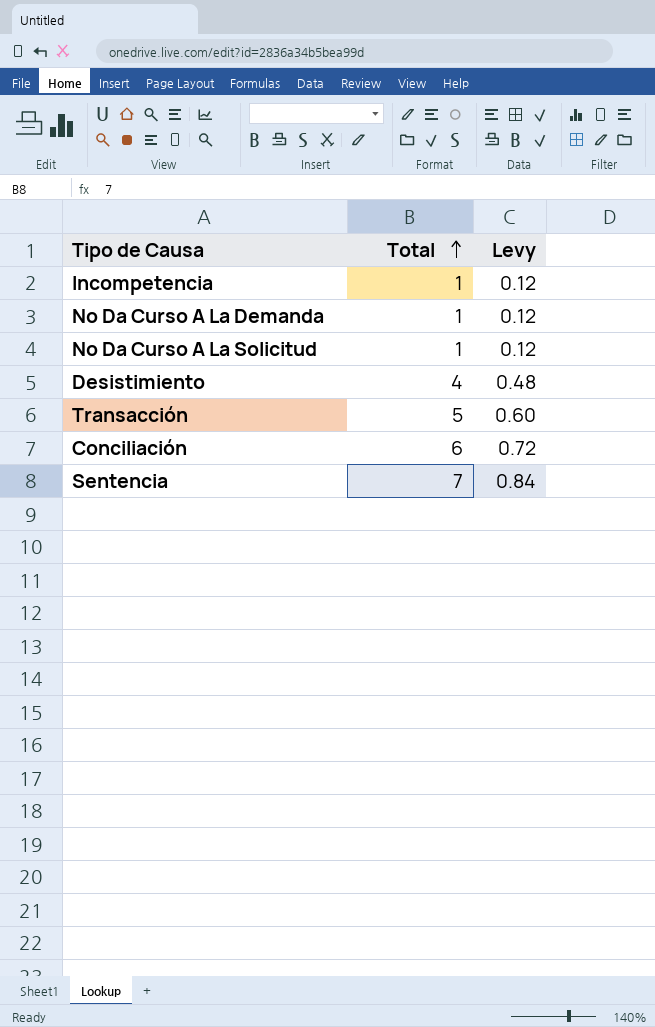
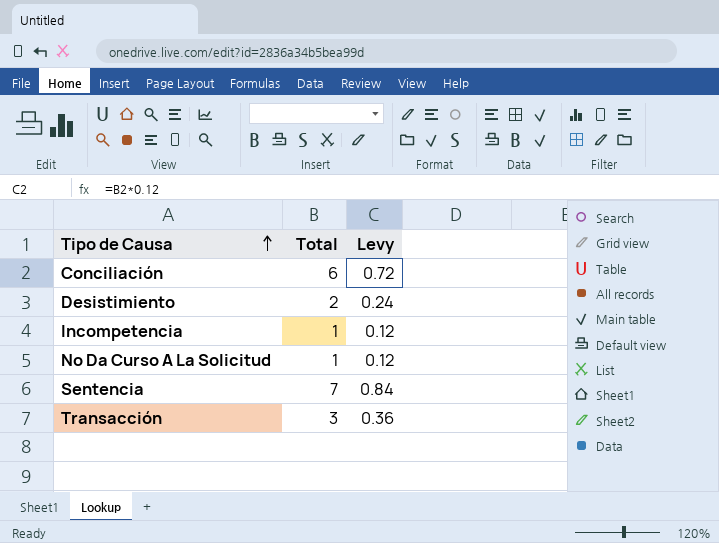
row order: Total ascending -> Tipo de Causa ascending
row No Da Curso A La Demanda: 1 | 0.12 -> none
Desistimiento | Total: 4 -> 2
Desistimiento | Levy: 0.48 -> 0.24
Transacción | Total: 5 -> 3
Transacción | Levy: 0.60 -> 0.36

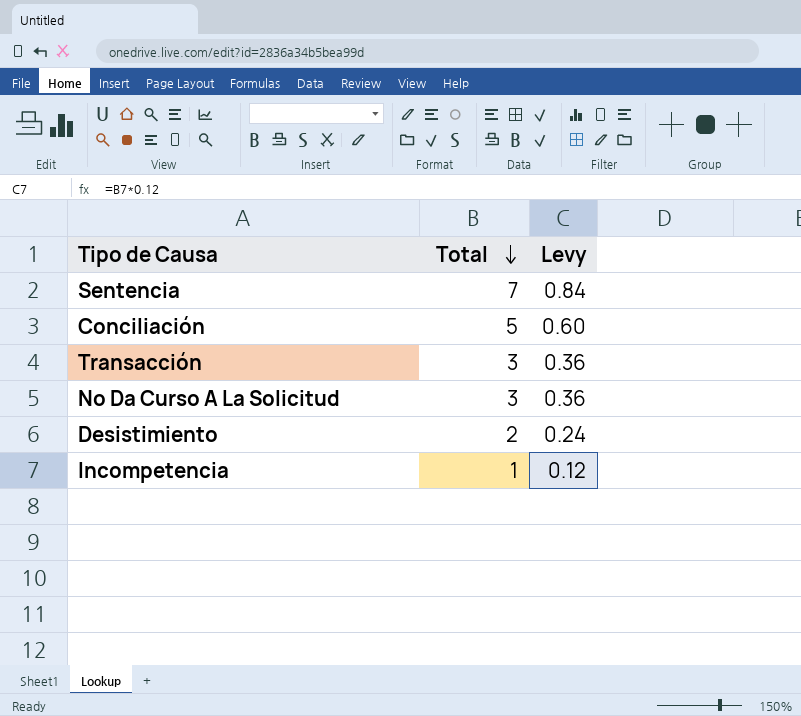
row order: Tipo de Causa ascending -> Total descending
Conciliación | Total: 6 -> 5
Conciliación | Levy: 0.72 -> 0.60
No Da Curso A La Solicitud | Total: 1 -> 3
No Da Curso A La Solicitud | Levy: 0.12 -> 0.36

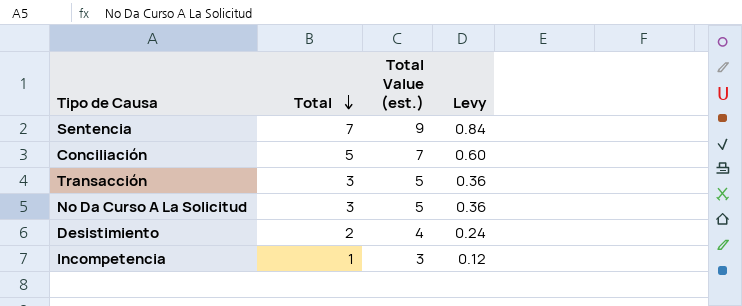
column Total Value (est.) | formula: none -> [Total] + 2

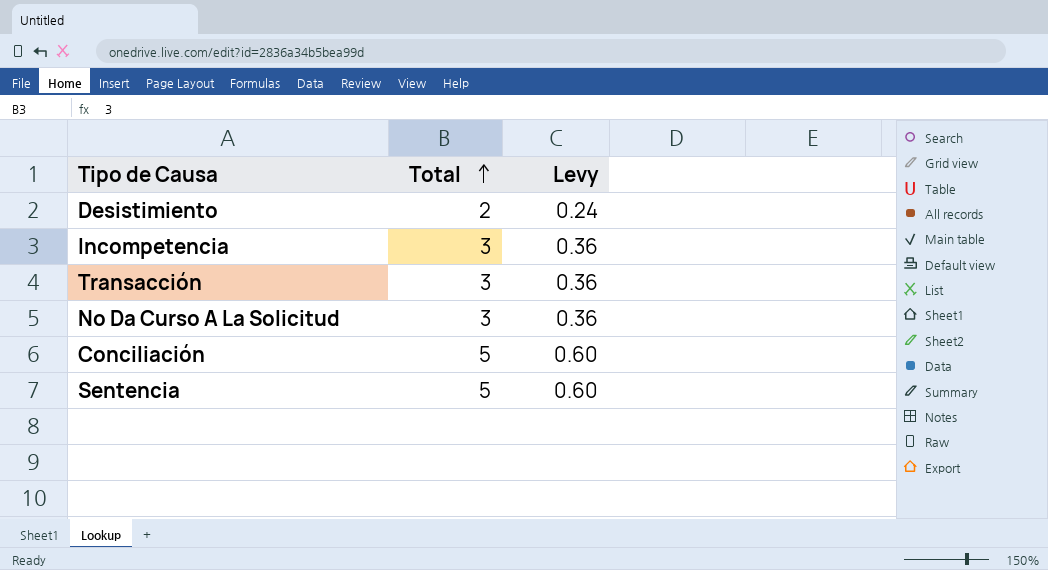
row order: Total descending -> Total ascending
column Total Value (est.) | formula: [Total] + 2 -> none
Incompetencia | Total: 1 -> 3
Incompetencia | Levy: 0.12 -> 0.36
Sentencia | Total: 7 -> 5
Sentencia | Levy: 0.84 -> 0.60

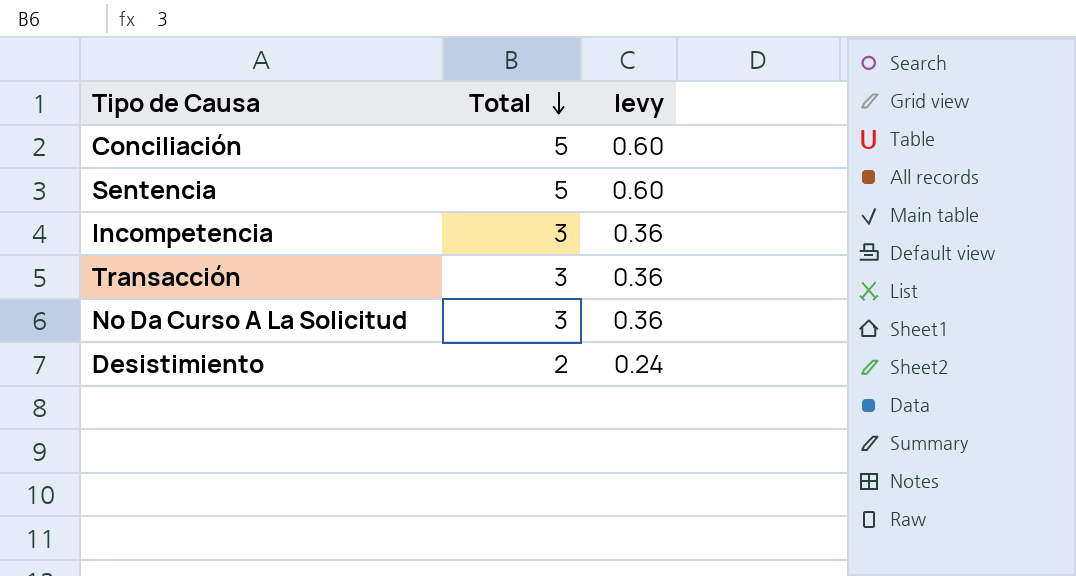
row order: Total ascending -> Total descending
column name: Levy -> levy

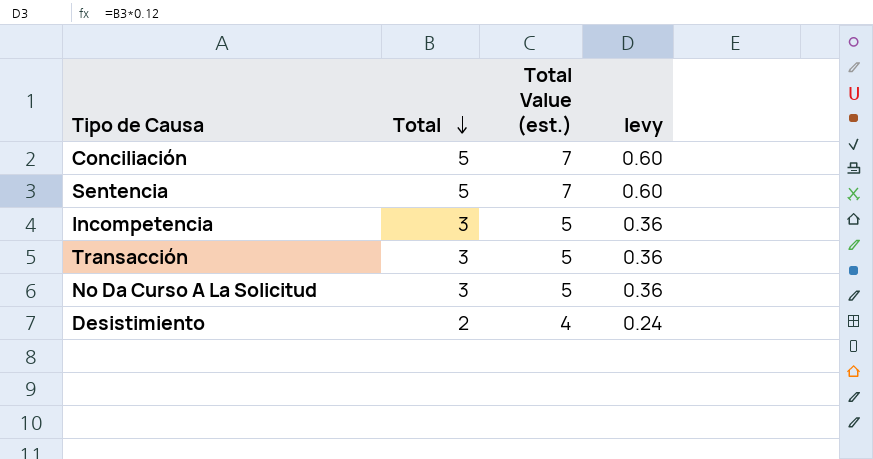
column Total Value (est.) | formula: none -> [Total] + 2

